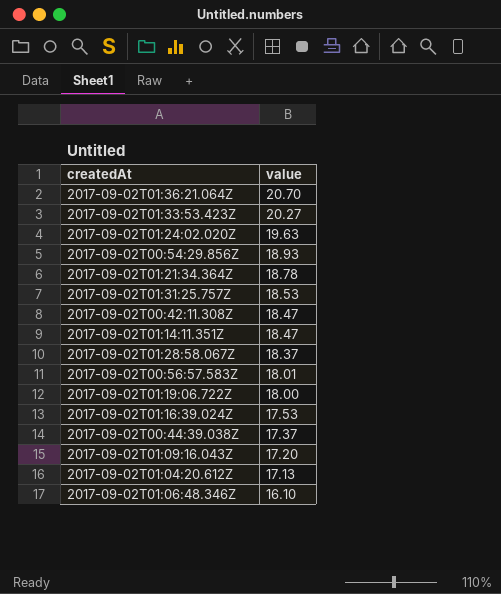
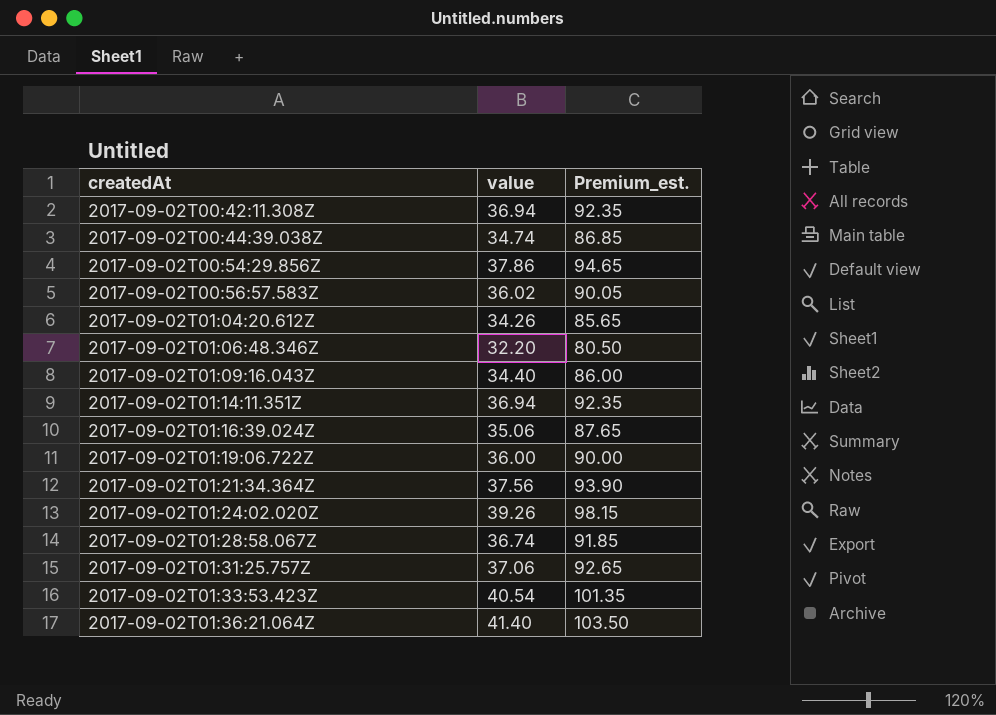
row order: value descending -> createdAt ascending
column Premium_est. | formula: none -> [value] * 2.5
2017-09-02T00:42:11.308Z | value: 18.47 -> 36.94
2017-09-02T00:44:39.038Z | value: 17.37 -> 34.74
2017-09-02T00:54:29.856Z | value: 18.93 -> 37.86
2017-09-02T00:56:57.583Z | value: 18.01 -> 36.02
2017-09-02T01:04:20.612Z | value: 17.13 -> 34.26
2017-09-02T01:06:48.346Z | value: 16.10 -> 32.20
2017-09-02T01:09:16.043Z | value: 17.20 -> 34.40
2017-09-02T01:14:11.351Z | value: 18.47 -> 36.94
2017-09-02T01:16:39.024Z | value: 17.53 -> 35.06
2017-09-02T01:19:06.722Z | value: 18.00 -> 36.00
2017-09-02T01:21:34.364Z | value: 18.78 -> 37.56
2017-09-02T01:24:02.020Z | value: 19.63 -> 39.26
2017-09-02T01:28:58.067Z | value: 18.37 -> 36.74
2017-09-02T01:31:25.757Z | value: 18.53 -> 37.06
2017-09-02T01:33:53.423Z | value: 20.27 -> 40.54
2017-09-02T01:36:21.064Z | value: 20.70 -> 41.40

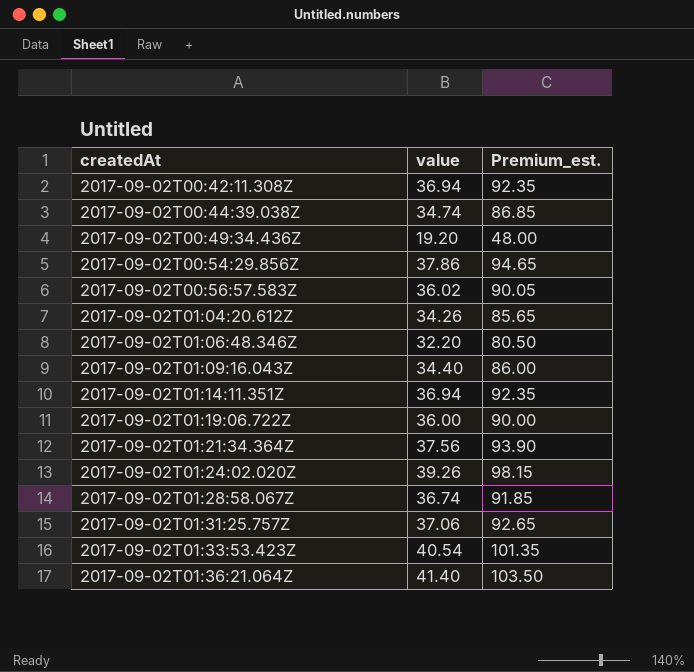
row 2017-09-02T01:16:39.024Z: 35.06 | 87.65 -> none
row 2017-09-02T00:49:34.436Z: none -> 19.20 | 48.00

